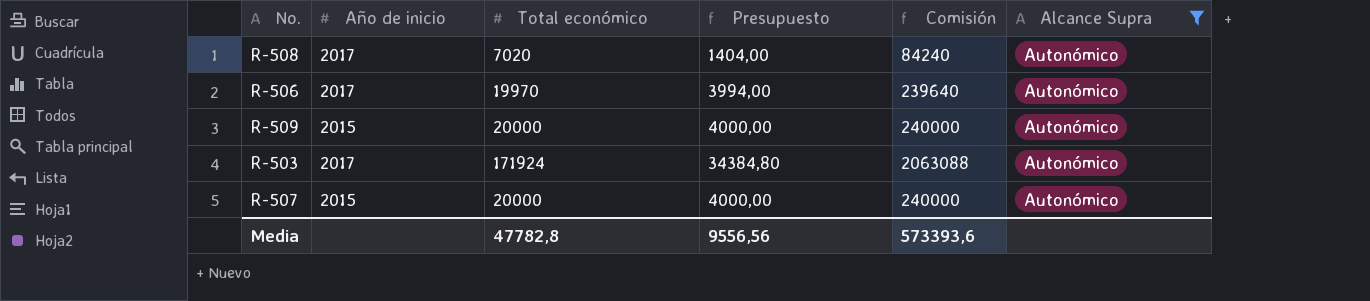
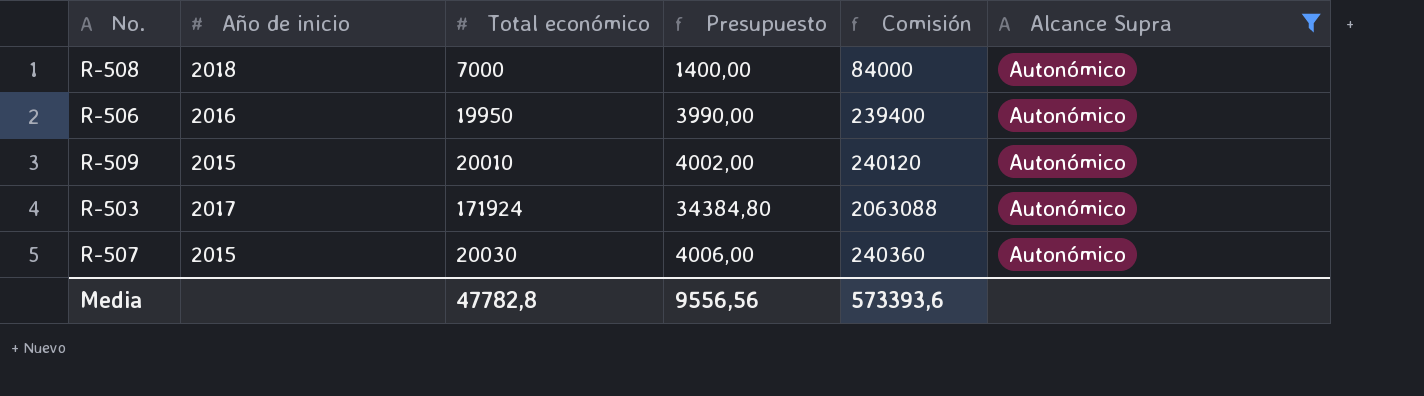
R-508 | Año de inicio: 2017 -> 2018
R-508 | Total económico: 7020 -> 7000
R-508 | Presupuesto: 1404,00 -> 1400,00
R-508 | Comisión: 84240 -> 84000
R-506 | Año de inicio: 2017 -> 2016
R-506 | Total económico: 19970 -> 19950
R-506 | Presupuesto: 3994,00 -> 3990,00
R-506 | Comisión: 239640 -> 239400
R-509 | Total económico: 20000 -> 20010
R-509 | Presupuesto: 4000,00 -> 4002,00
R-509 | Comisión: 240000 -> 240120
R-507 | Total económico: 20000 -> 20030
R-507 | Presupuesto: 4000,00 -> 4006,00
R-507 | Comisión: 240000 -> 240360

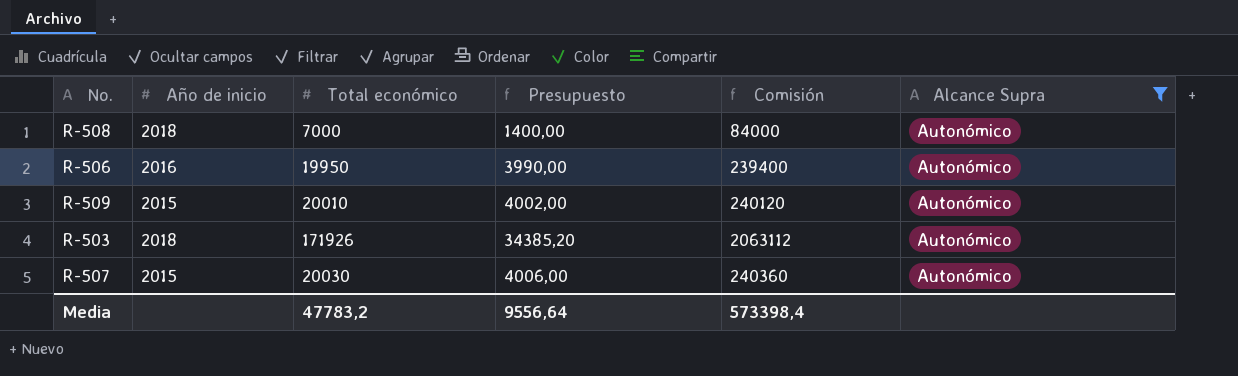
R-503 | Año de inicio: 2017 -> 2018
R-503 | Total económico: 171924 -> 171926
R-503 | Presupuesto: 34384,80 -> 34385,20
R-503 | Comisión: 2063088 -> 2063112
Media | Total económico: 47782,8 -> 47783,2
Media | Presupuesto: 9556,56 -> 9556,64
Media | Comisión: 573393,6 -> 573398,4

